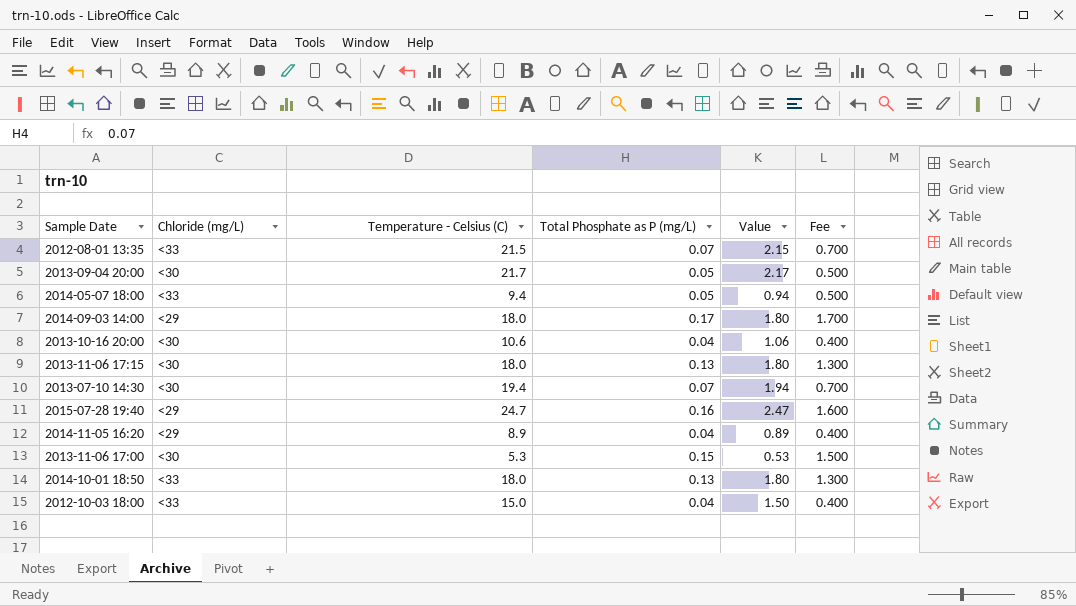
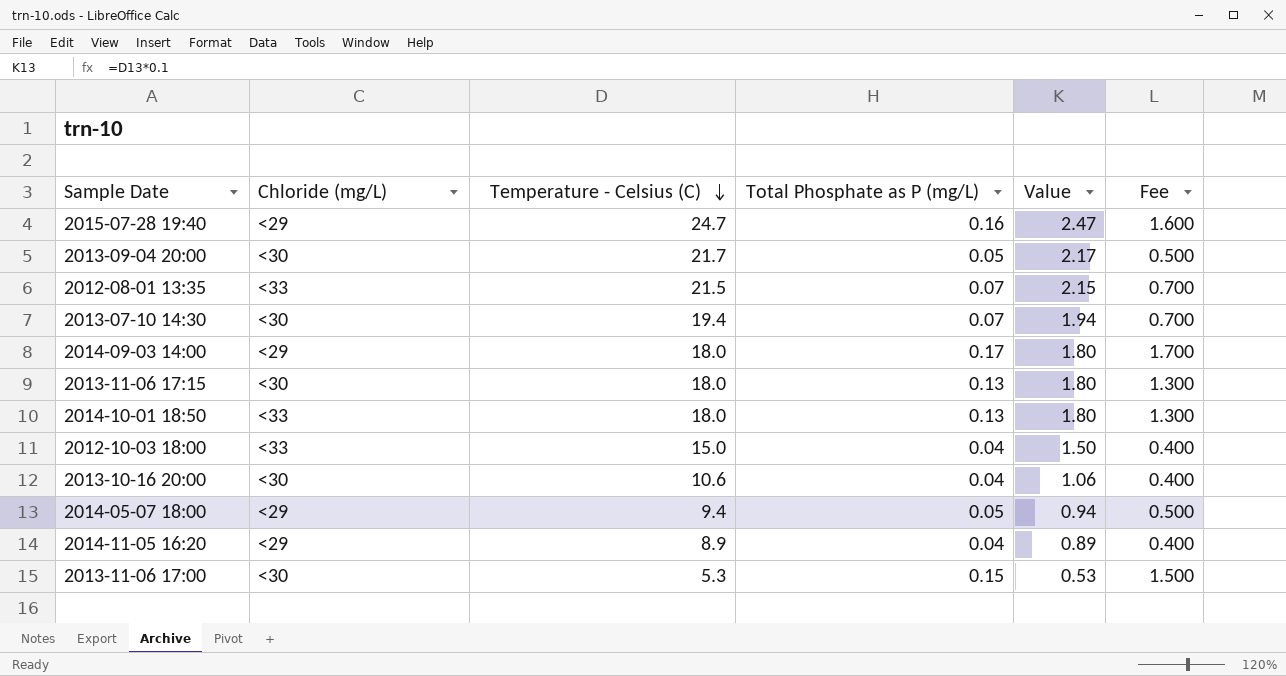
row order: none -> Temperature - Celsius (C) descending
2014-05-07 18:00 | Chloride (mg/L): <33 -> <29

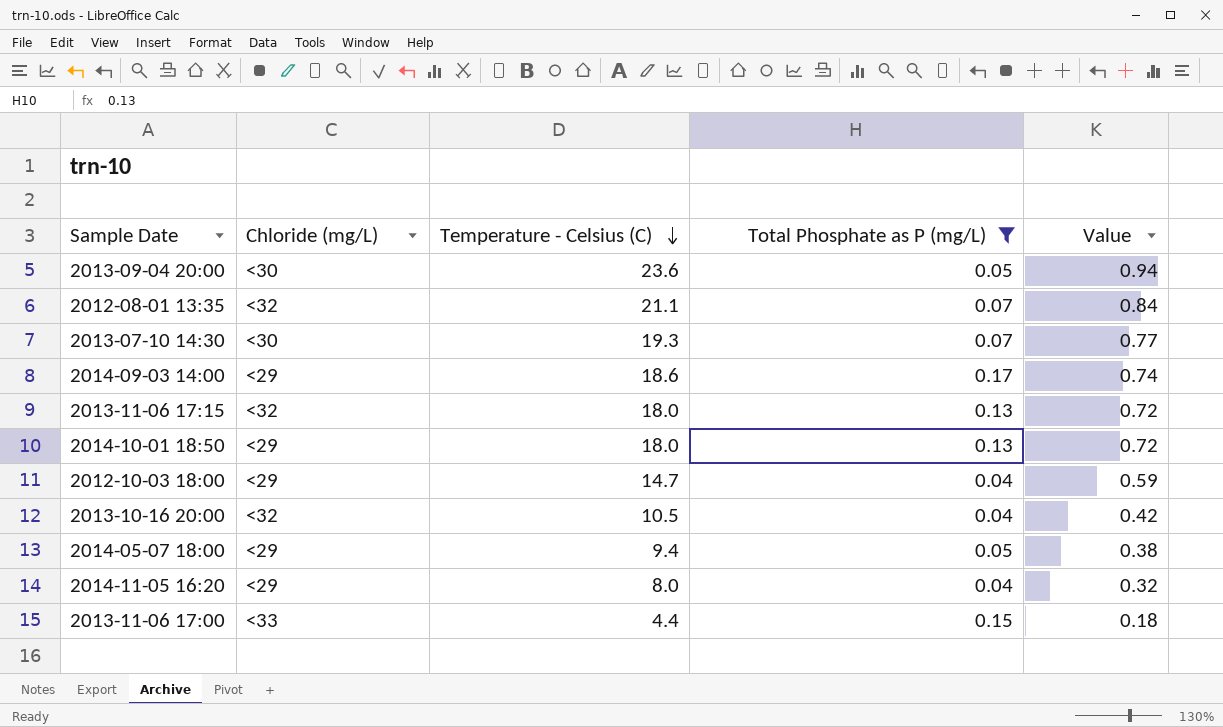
filter: none -> Total Phosphate as P (mg/L) != 0.16
column Fee | formula: [Total Phosphate as P (mg/L)] * 10 -> none
column Value | formula: [Temperature - Celsius (C)] * 0.1 -> [Temperature - Celsius (C)] * 0.04
2013-09-04 20:00 | Temperature - Celsius (C): 21.7 -> 23.6
2012-08-01 13:35 | Chloride (mg/L): <33 -> <32
2012-08-01 13:35 | Temperature - Celsius (C): 21.5 -> 21.1
2013-07-10 14:30 | Temperature - Celsius (C): 19.4 -> 19.3
2014-09-03 14:00 | Temperature - Celsius (C): 18.0 -> 18.6
2013-11-06 17:15 | Chloride (mg/L): <30 -> <32
2014-10-01 18:50 | Chloride (mg/L): <33 -> <29
2012-10-03 18:00 | Chloride (mg/L): <33 -> <29
2012-10-03 18:00 | Temperature - Celsius (C): 15.0 -> 14.7
2013-10-16 20:00 | Chloride (mg/L): <30 -> <32
2013-10-16 20:00 | Temperature - Celsius (C): 10.6 -> 10.5
2014-11-05 16:20 | Temperature - Celsius (C): 8.9 -> 8.0
2013-11-06 17:00 | Chloride (mg/L): <30 -> <33
2013-11-06 17:00 | Temperature - Celsius (C): 5.3 -> 4.4

